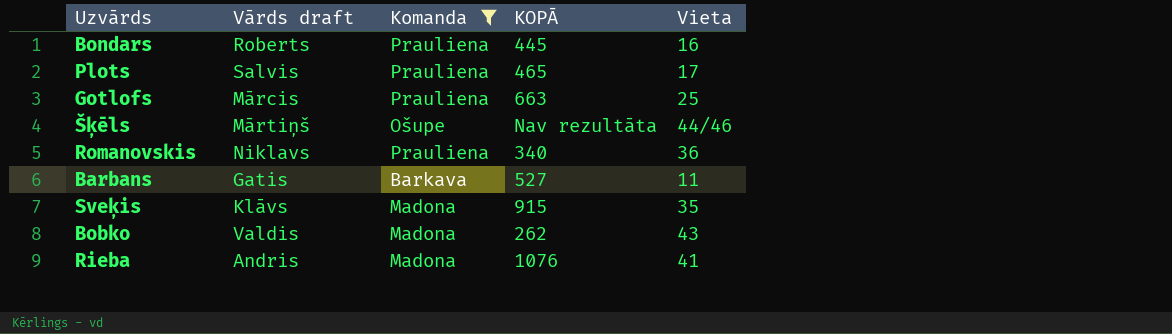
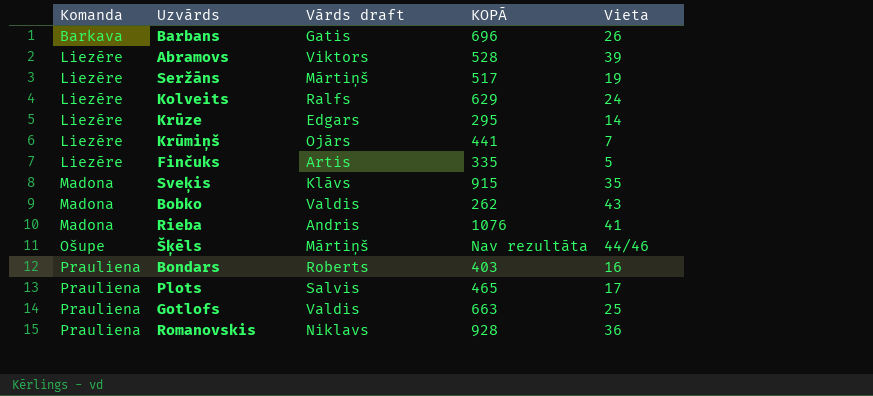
filter: Komanda != Liezēre -> none
row order: none -> Komanda ascending
column Komanda | position: 3 -> 1
Barbans | KOPĀ: 527 -> 696
Barbans | Vieta: 11 -> 26
Bondars | KOPĀ: 445 -> 403
Gotlofs | Vārds draft: Mārcis -> Valdis
Romanovskis | KOPĀ: 340 -> 928

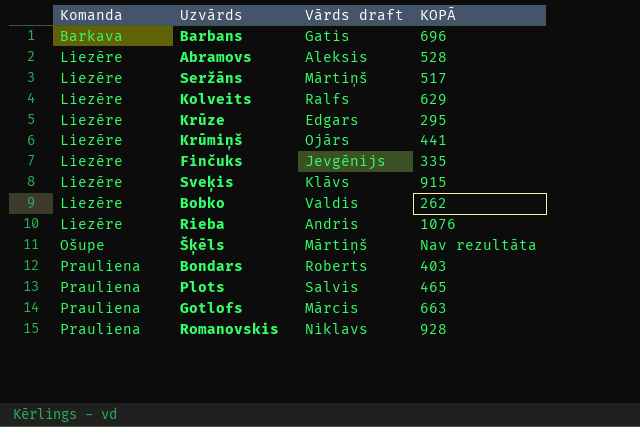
column Vieta | position: 5 -> none
Abramovs | Vārds draft: Viktors -> Aleksis
Finčuks | Vārds draft: Artis -> Jevgēnijs
Sveķis | Komanda: Madona -> Liezēre
Bobko | Komanda: Madona -> Liezēre
Rieba | Komanda: Madona -> Liezēre
Gotlofs | Vārds draft: Valdis -> Mārcis

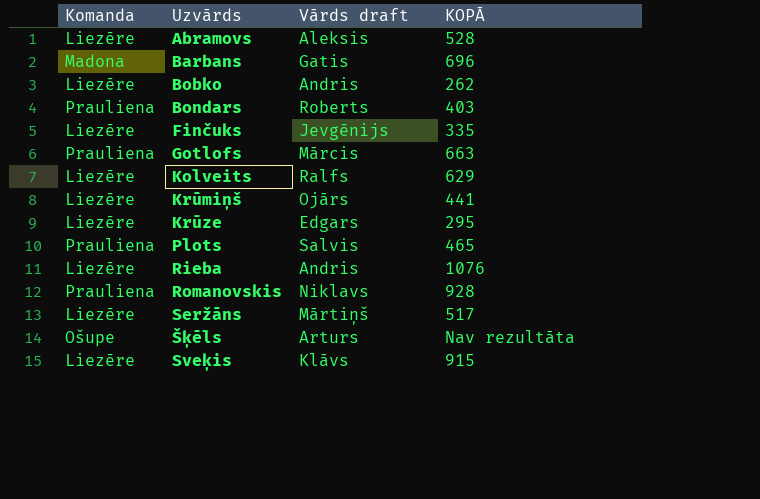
row order: Komanda ascending -> Uzvārds ascending
Barbans | Komanda: Barkava -> Madona
Bobko | Vārds draft: Valdis -> Andris
Šķēls | Vārds draft: Mārtiņš -> Arturs

